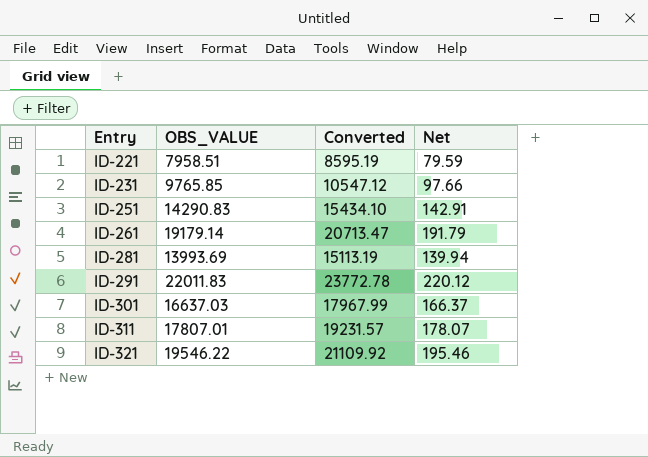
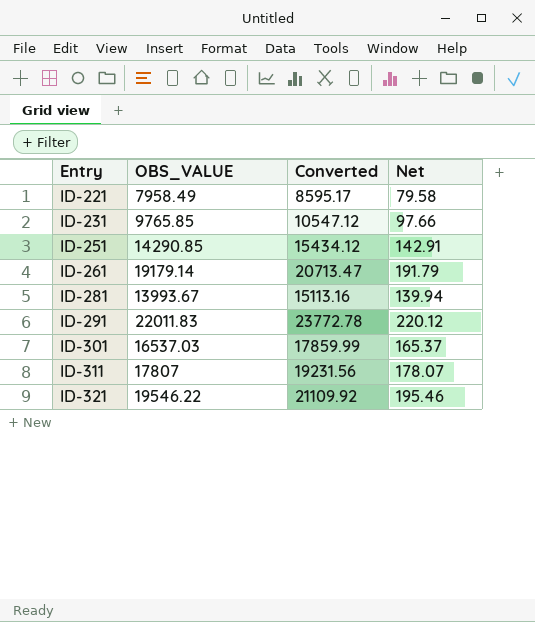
ID-221 | OBS_VALUE: 7958.51 -> 7958.49
ID-221 | Converted: 8595.19 -> 8595.17
ID-221 | Net: 79.59 -> 79.58
ID-251 | OBS_VALUE: 14290.83 -> 14290.85
ID-251 | Converted: 15434.10 -> 15434.12
ID-281 | OBS_VALUE: 13993.69 -> 13993.67
ID-281 | Converted: 15113.19 -> 15113.16
ID-301 | OBS_VALUE: 16637.03 -> 16537.03
ID-301 | Converted: 17967.99 -> 17859.99
ID-301 | Net: 166.37 -> 165.37
ID-311 | OBS_VALUE: 17807.01 -> 17807
ID-311 | Converted: 19231.57 -> 19231.56

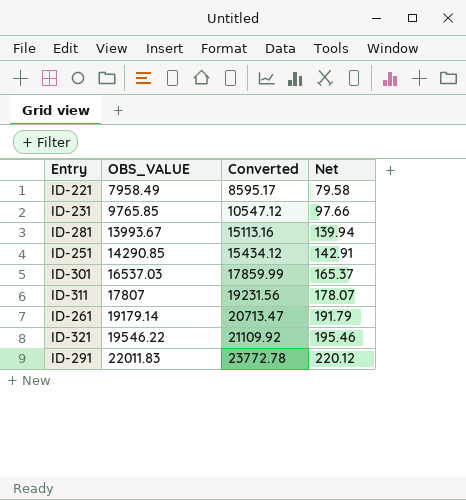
row order: Entry ascending -> OBS_VALUE ascending

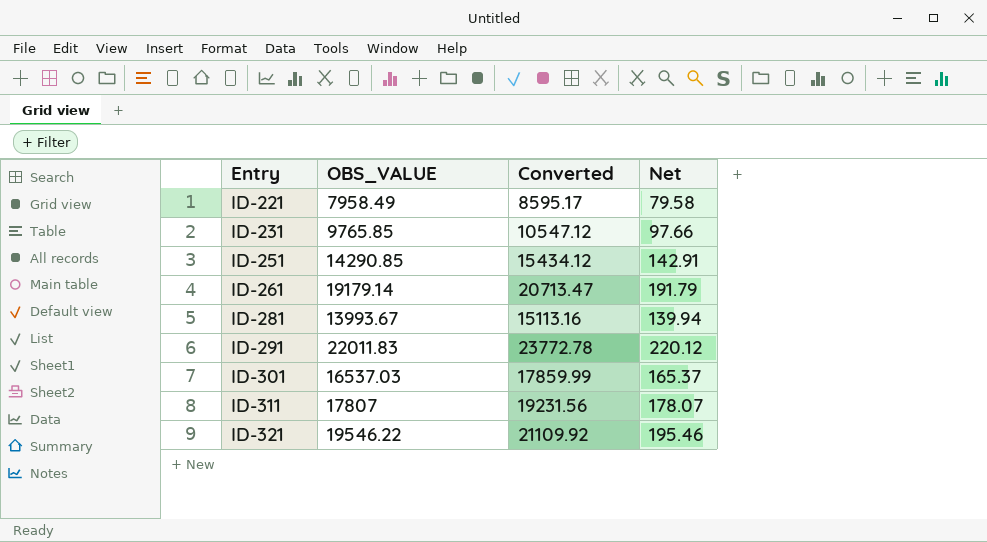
row order: OBS_VALUE ascending -> Entry ascending

